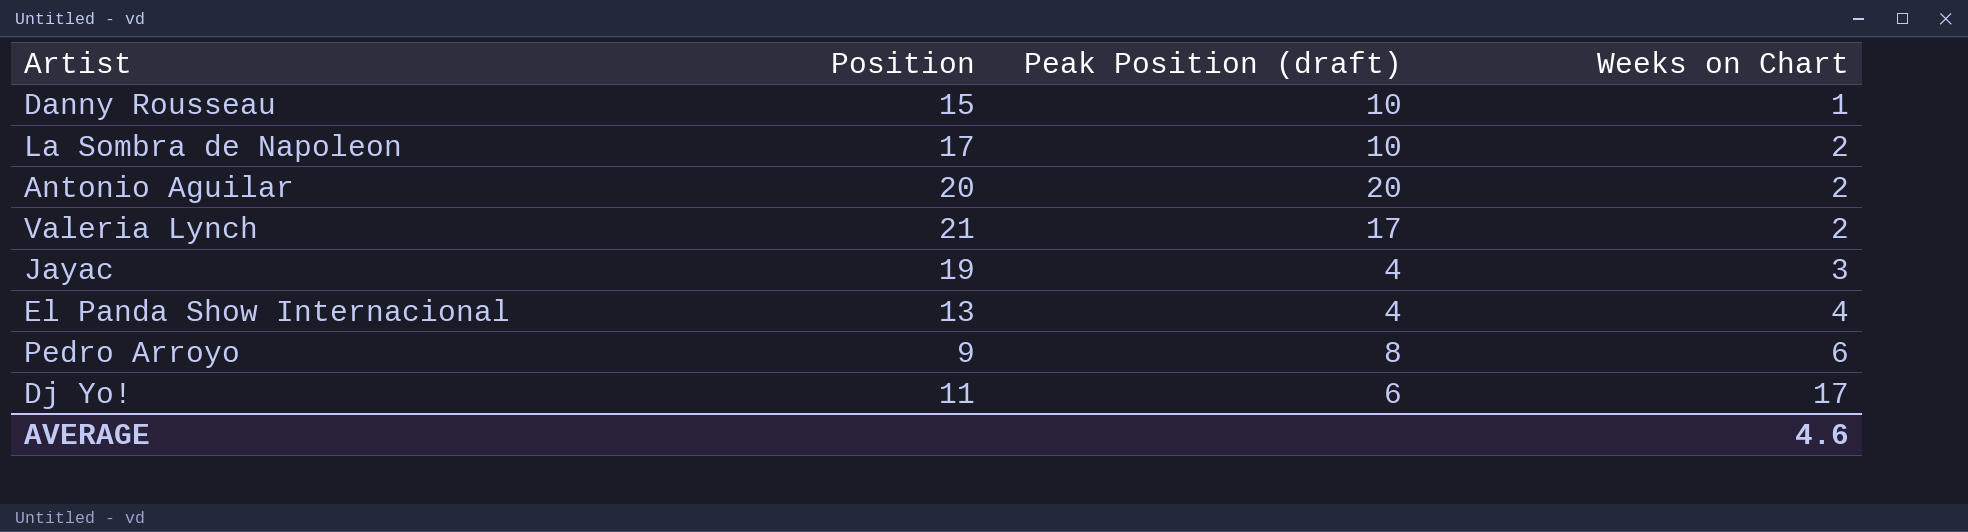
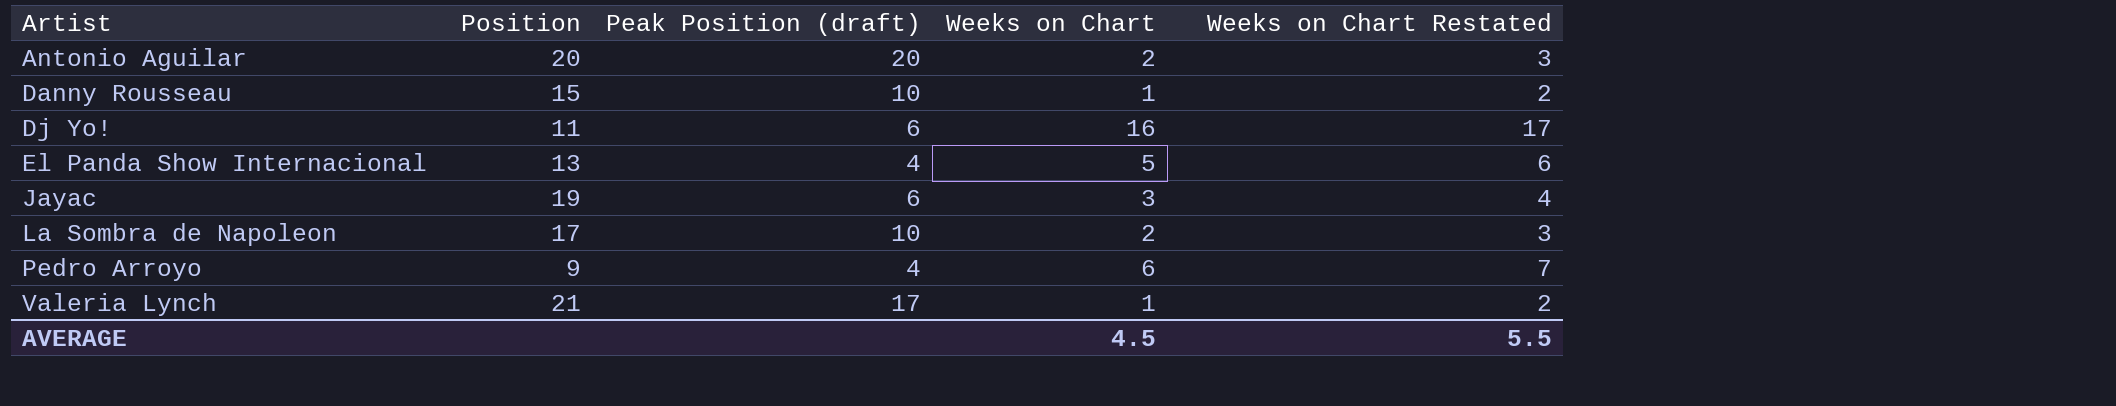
row order: Weeks on Chart ascending -> Artist ascending
column Weeks on Chart Restated | formula: none -> [Weeks on Chart] + 1
Dj Yo! | Weeks on Chart: 17 -> 16
El Panda Show Internacional | Weeks on Chart: 4 -> 5
Jayac | Peak Position (draft): 4 -> 6
Pedro Arroyo | Peak Position (draft): 8 -> 4
Valeria Lynch | Weeks on Chart: 2 -> 1
AVERAGE | Weeks on Chart: 4.6 -> 4.5

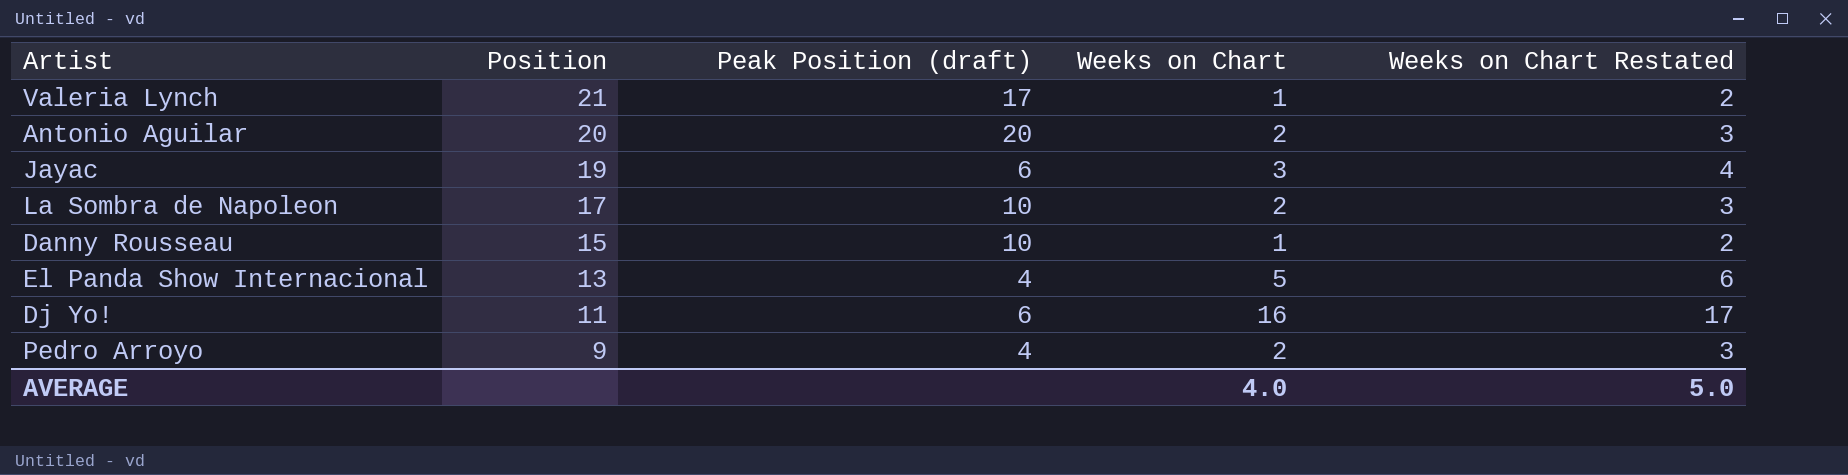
row order: Artist ascending -> Position descending
Pedro Arroyo | Weeks on Chart: 6 -> 2
Pedro Arroyo | Weeks on Chart Restated: 7 -> 3
AVERAGE | Weeks on Chart: 4.5 -> 4.0
AVERAGE | Weeks on Chart Restated: 5.5 -> 5.0

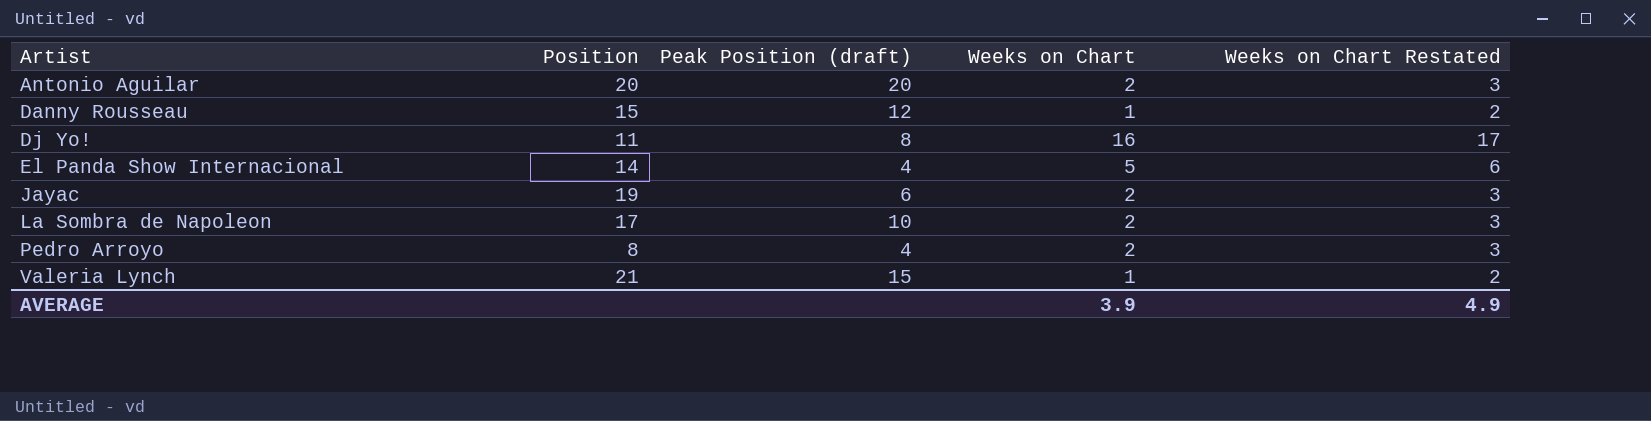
row order: Position descending -> Artist ascending
Danny Rousseau | Peak Position (draft): 10 -> 12
Dj Yo! | Peak Position (draft): 6 -> 8
El Panda Show Internacional | Position: 13 -> 14
Jayac | Weeks on Chart: 3 -> 2
Jayac | Weeks on Chart Restated: 4 -> 3
Pedro Arroyo | Position: 9 -> 8
Valeria Lynch | Peak Position (draft): 17 -> 15
AVERAGE | Weeks on Chart: 4.0 -> 3.9
AVERAGE | Weeks on Chart Restated: 5.0 -> 4.9

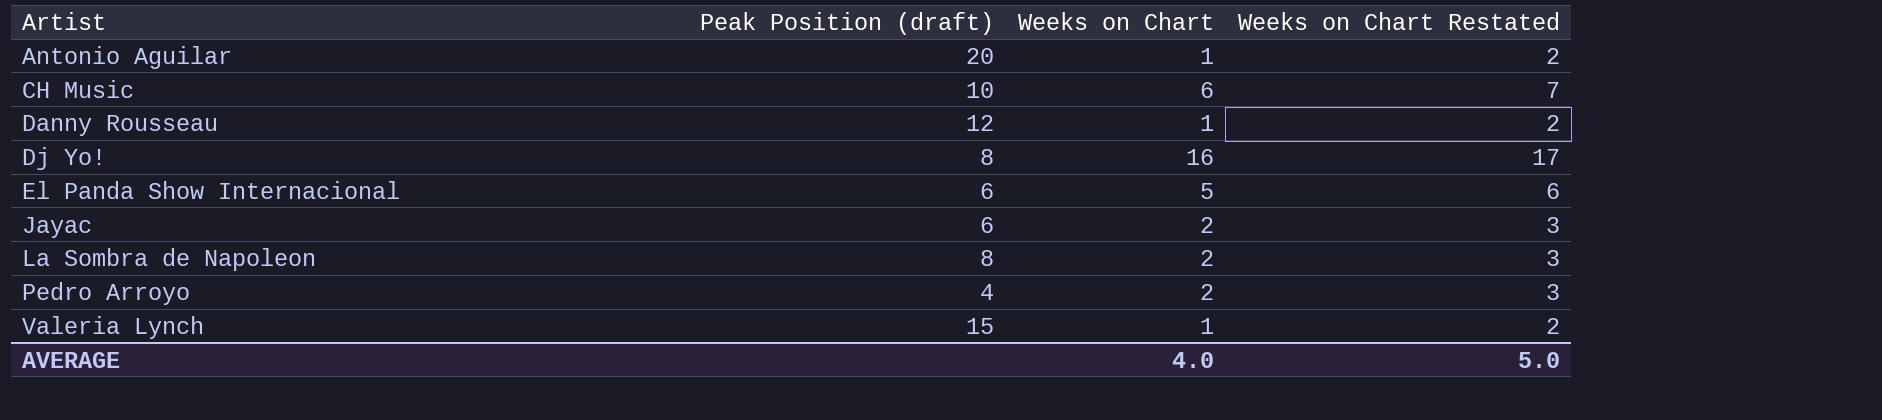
column Position | position: 2 -> none
Antonio Aguilar | Weeks on Chart: 2 -> 1
Antonio Aguilar | Weeks on Chart Restated: 3 -> 2
row CH Music: none -> 10 | 6 | 7
El Panda Show Internacional | Peak Position (draft): 4 -> 6
La Sombra de Napoleon | Peak Position (draft): 10 -> 8
AVERAGE | Weeks on Chart: 3.9 -> 4.0
AVERAGE | Weeks on Chart Restated: 4.9 -> 5.0

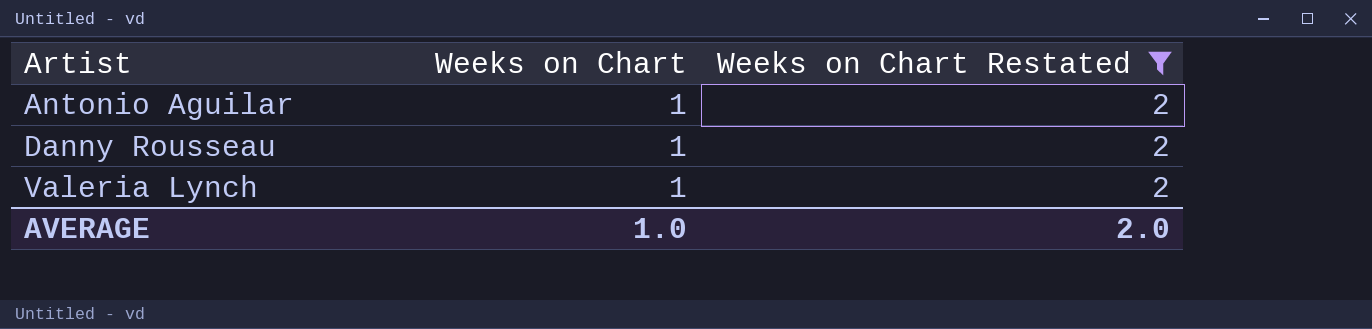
filter: none -> Weeks on Chart Restated = 2
column Peak Position (draft) | position: 2 -> none
AVERAGE | Weeks on Chart: 4.0 -> 1.0
AVERAGE | Weeks on Chart Restated: 5.0 -> 2.0

